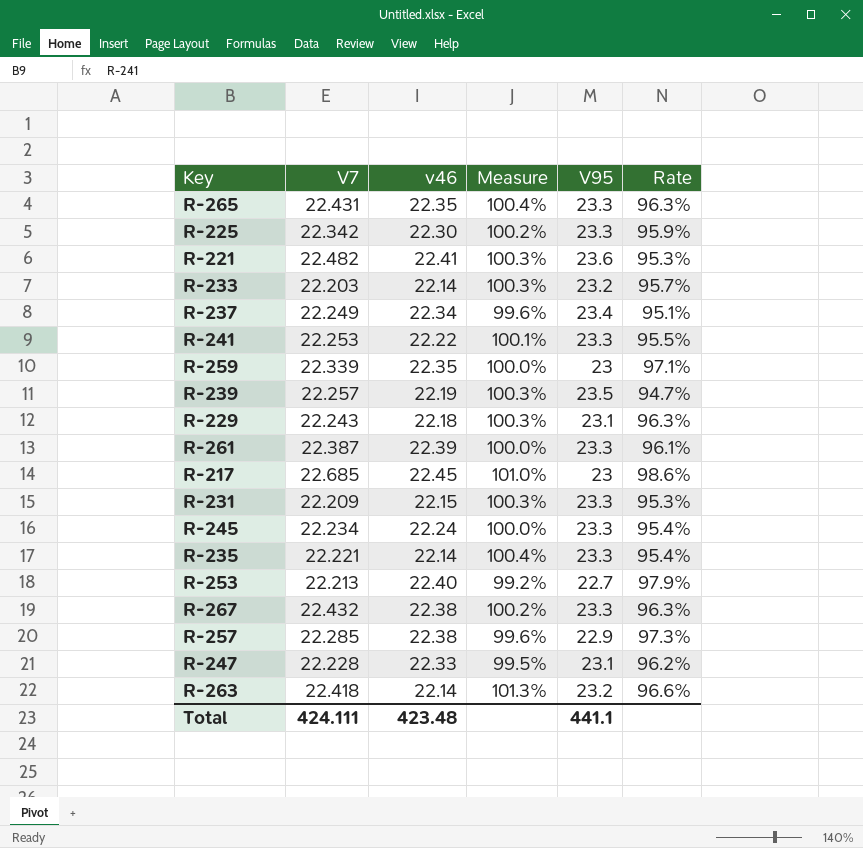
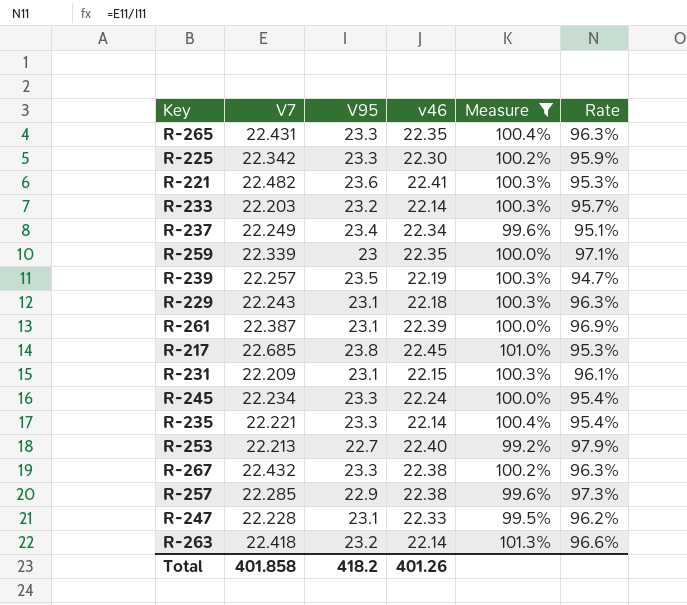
filter: none -> Measure != 100.1%
column V95 | position: 5 -> 3
R-261 | V95: 23.3 -> 23.1
R-261 | Rate: 96.1% -> 96.9%
R-217 | V95: 23 -> 23.8
R-217 | Rate: 98.6% -> 95.3%
R-231 | V95: 23.3 -> 23.1
R-231 | Rate: 95.3% -> 96.1%
Total | V7: 424.111 -> 401.858
Total | V95: 441.1 -> 418.2
Total | v46: 423.48 -> 401.26

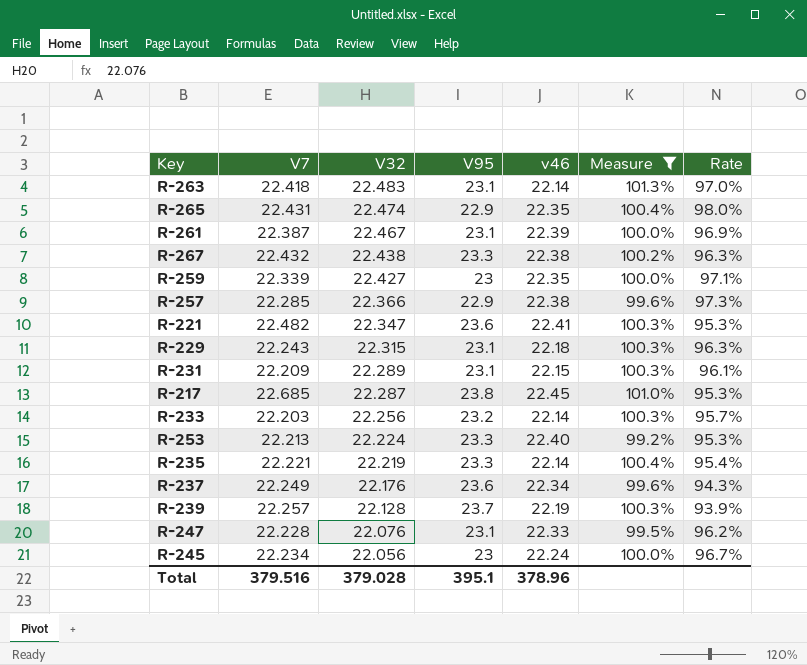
row order: none -> V32 descending
column V32 | position: none -> 3
row R-225: 22.342 | 23.3 | 22.30 | 100.2% | 95.9% -> none
R-263 | V95: 23.2 -> 23.1
R-263 | Rate: 96.6% -> 97.0%
R-265 | V95: 23.3 -> 22.9
R-265 | Rate: 96.3% -> 98.0%
R-253 | V95: 22.7 -> 23.3
R-253 | Rate: 97.9% -> 95.3%
R-237 | V95: 23.4 -> 23.6
R-237 | Rate: 95.1% -> 94.3%
R-239 | V95: 23.5 -> 23.7
R-239 | Rate: 94.7% -> 93.9%
R-245 | V95: 23.3 -> 23
R-245 | Rate: 95.4% -> 96.7%
Total | V7: 401.858 -> 379.516
Total | V95: 418.2 -> 395.1
Total | v46: 401.26 -> 378.96

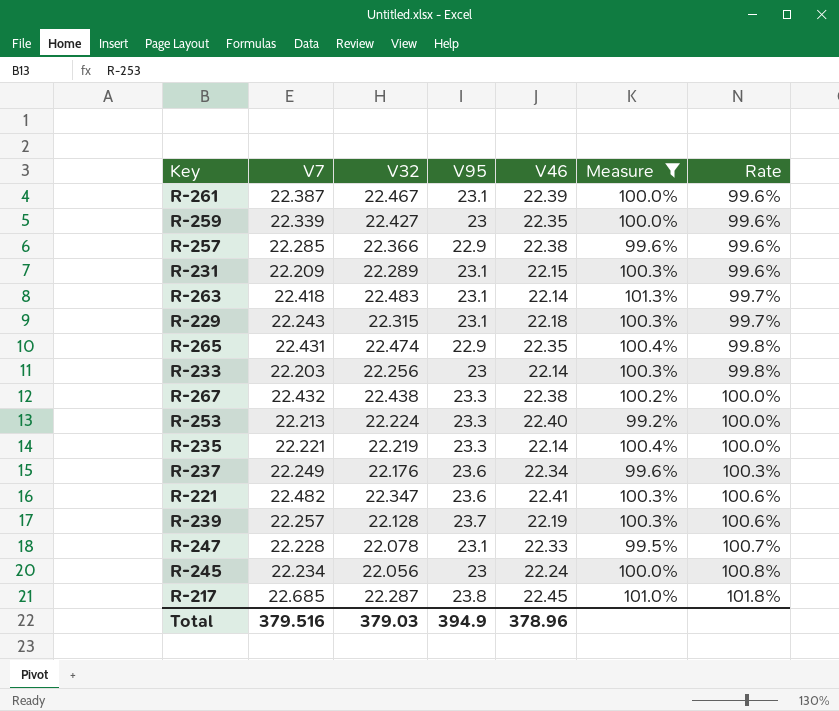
row order: V32 descending -> Rate ascending
column name: v46 -> V46
column Rate | formula: [V7] / [V95] -> [V7] / [V32]
R-233 | V95: 23.2 -> 23
R-247 | V32: 22.076 -> 22.078
Total | V32: 379.028 -> 379.03
Total | V95: 395.1 -> 394.9

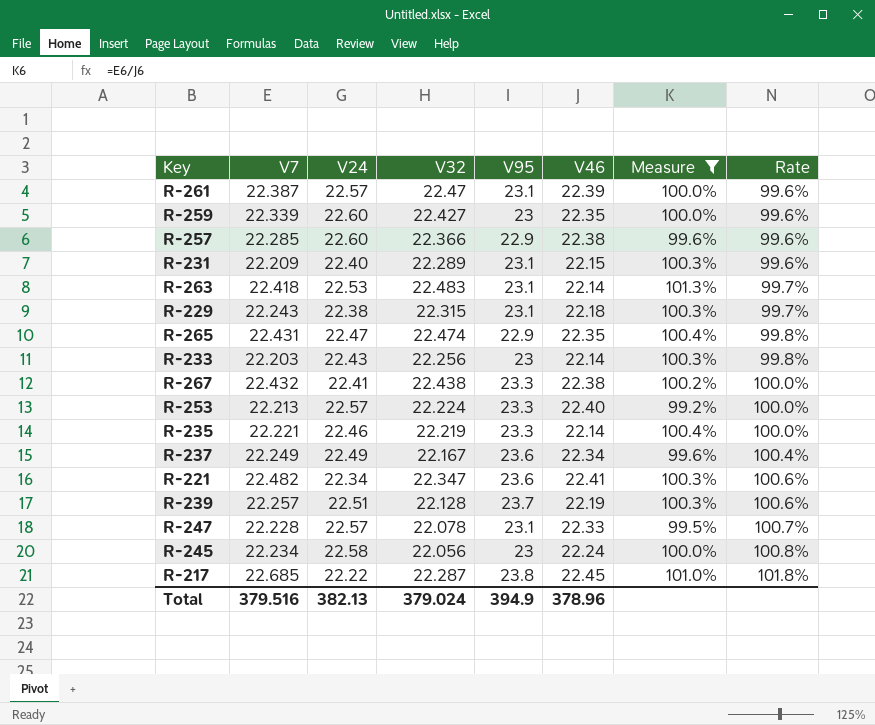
column V24 | position: none -> 3
R-261 | V32: 22.467 -> 22.47
R-237 | V32: 22.176 -> 22.167
R-237 | Rate: 100.3% -> 100.4%
Total | V32: 379.03 -> 379.024

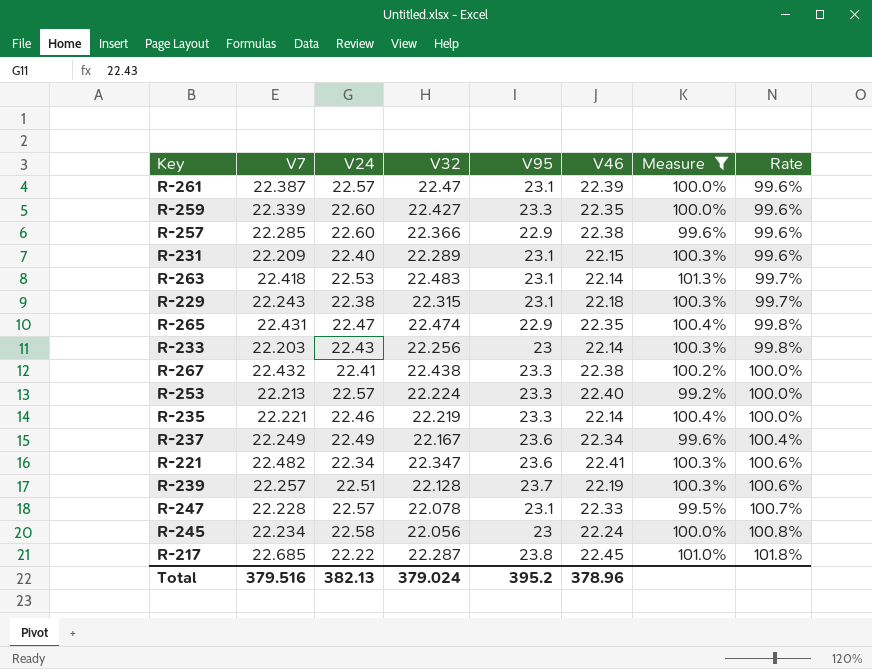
R-259 | V95: 23 -> 23.3
Total | V95: 394.9 -> 395.2

